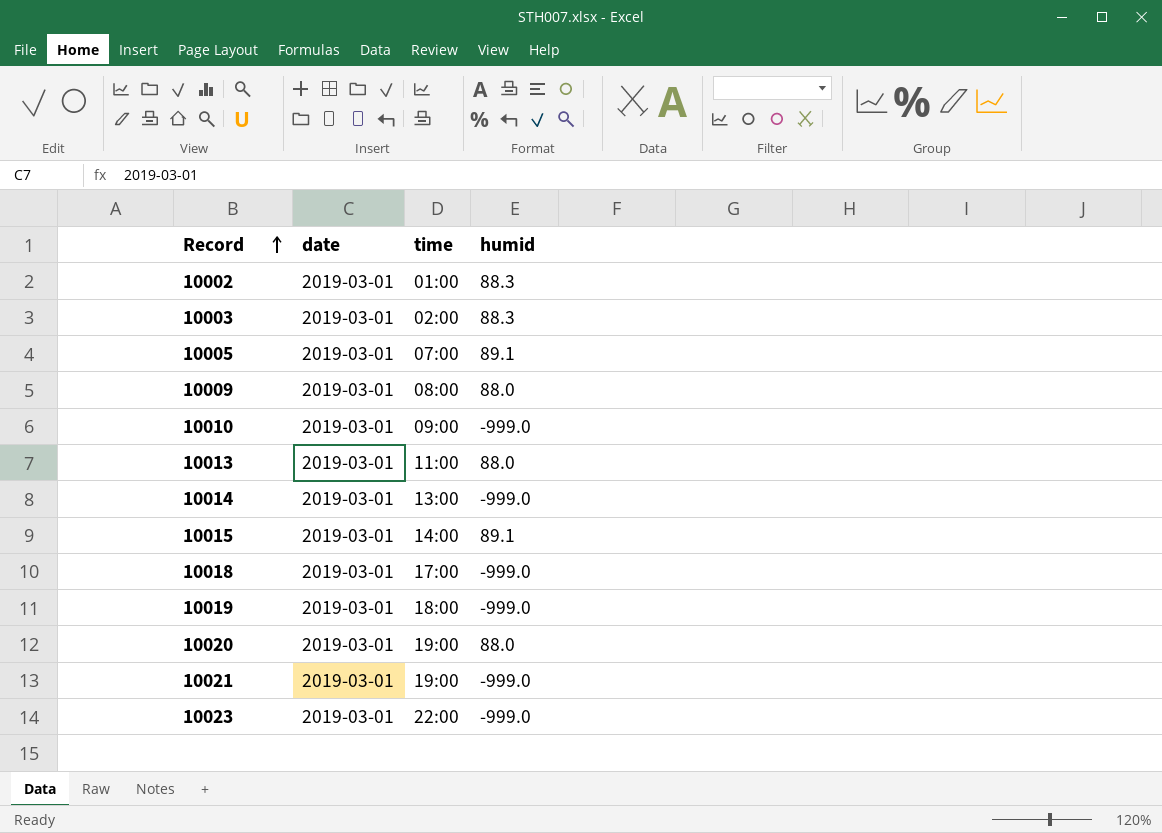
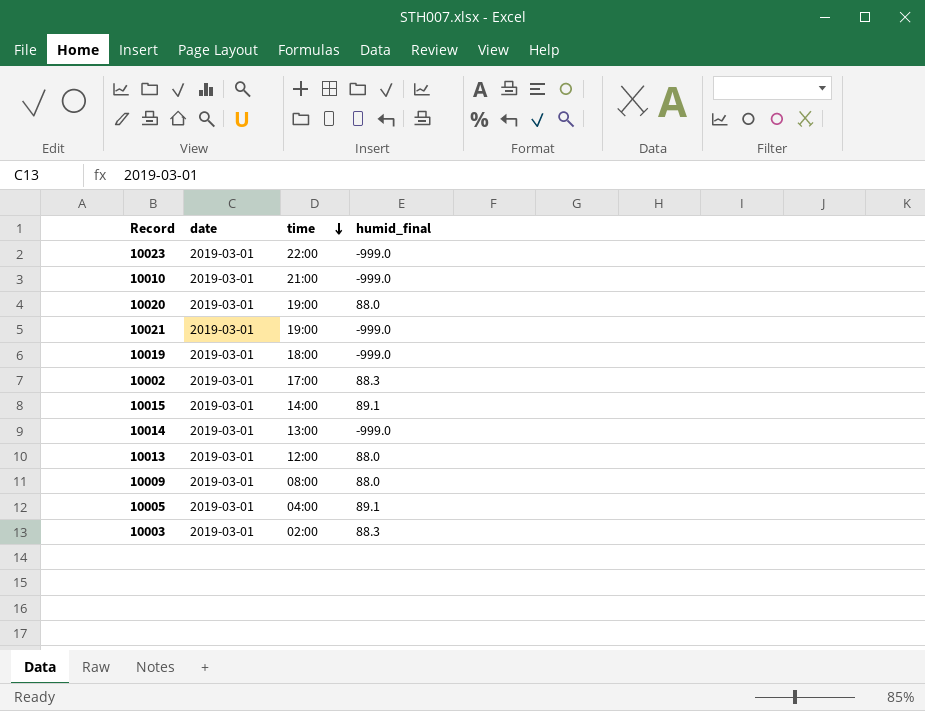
row order: Record ascending -> time descending
column name: humid -> humid_final
row 10018: 2019-03-01 | 17:00 | -999.0 -> none
10010 | time: 09:00 -> 21:00
10002 | time: 01:00 -> 17:00
10013 | time: 11:00 -> 12:00
10005 | time: 07:00 -> 04:00

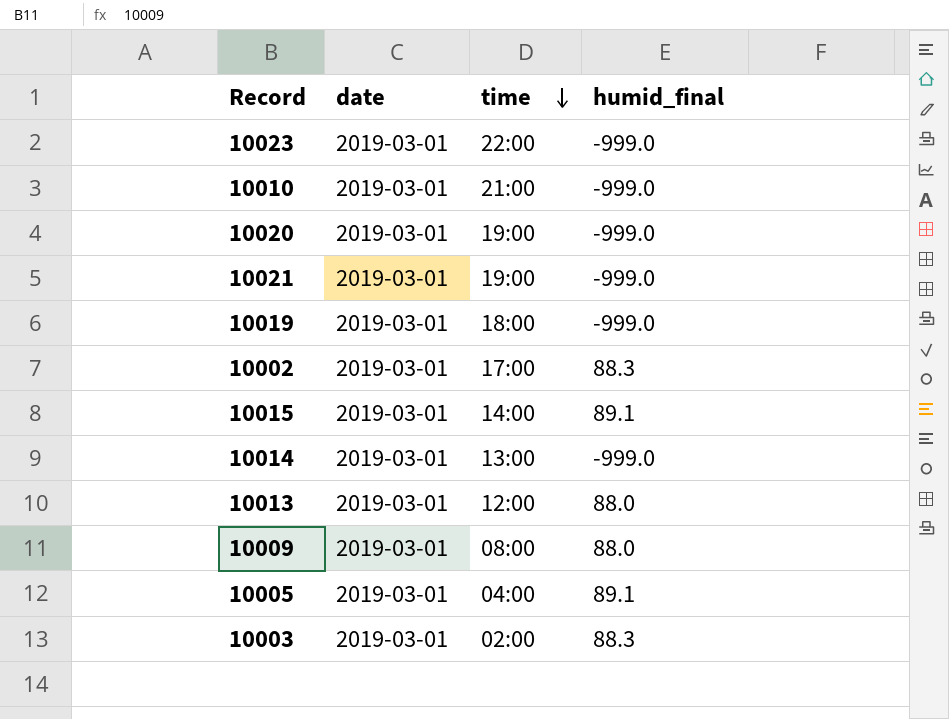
10020 | humid_final: 88.0 -> -999.0

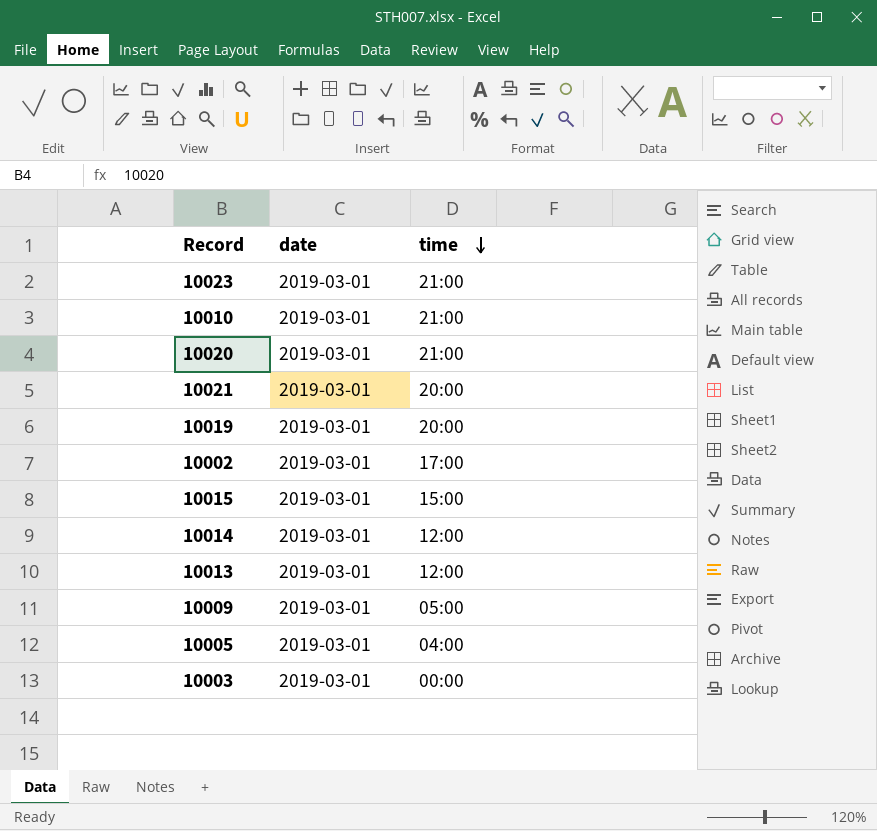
column humid_final | position: 4 -> none
10023 | time: 22:00 -> 21:00
10020 | time: 19:00 -> 21:00
10021 | time: 19:00 -> 20:00
10019 | time: 18:00 -> 20:00
10015 | time: 14:00 -> 15:00
10014 | time: 13:00 -> 12:00
10009 | time: 08:00 -> 05:00
10003 | time: 02:00 -> 00:00

